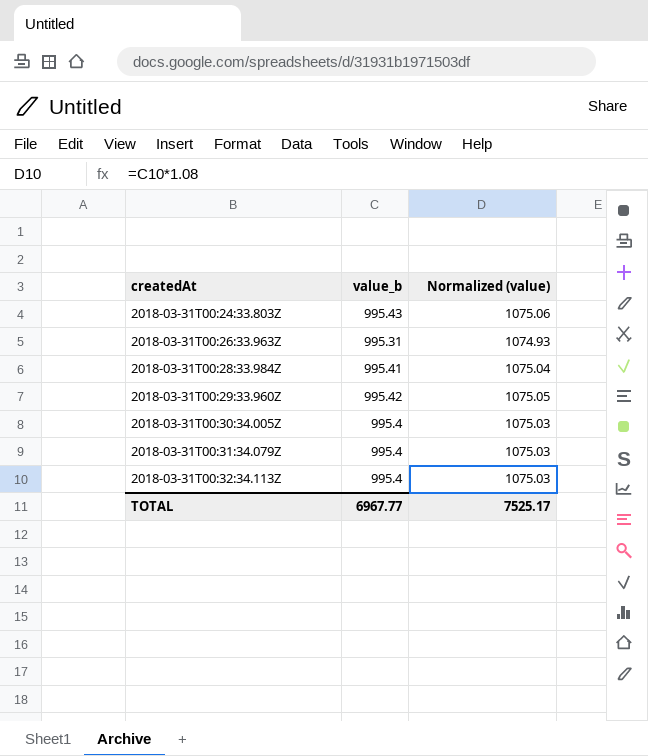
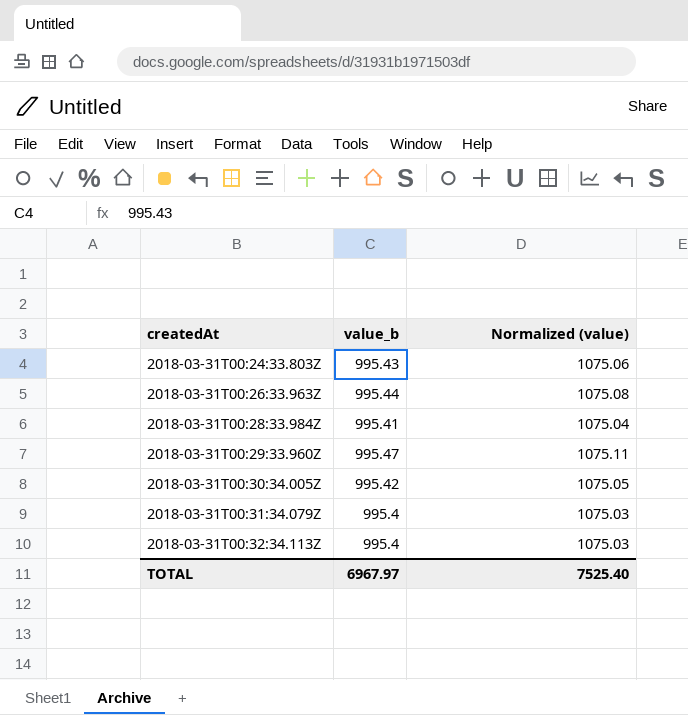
2018-03-31T00:26:33.963Z | value_b: 995.31 -> 995.44
2018-03-31T00:26:33.963Z | Normalized (value): 1074.93 -> 1075.08
2018-03-31T00:29:33.960Z | value_b: 995.42 -> 995.47
2018-03-31T00:29:33.960Z | Normalized (value): 1075.05 -> 1075.11
2018-03-31T00:30:34.005Z | value_b: 995.4 -> 995.42
2018-03-31T00:30:34.005Z | Normalized (value): 1075.03 -> 1075.05
TOTAL | value_b: 6967.77 -> 6967.97
TOTAL | Normalized (value): 7525.17 -> 7525.40

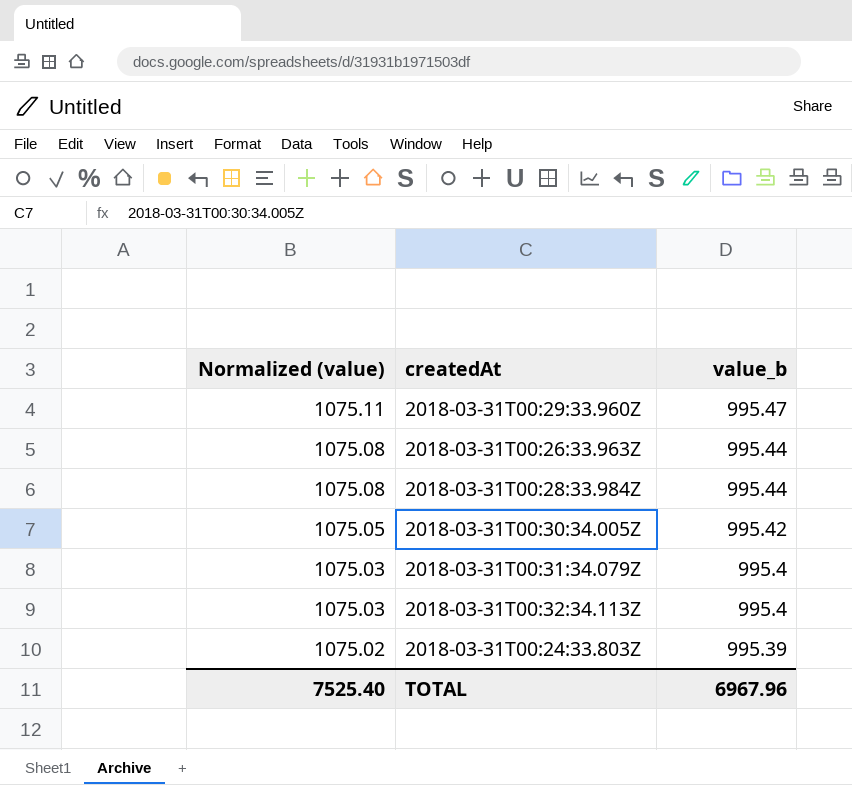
row order: createdAt ascending -> Normalized (value) descending
column Normalized (value) | position: 3 -> 1
2018-03-31T00:28:33.984Z | Normalized (value): 1075.04 -> 1075.08
2018-03-31T00:28:33.984Z | value_b: 995.41 -> 995.44
2018-03-31T00:24:33.803Z | Normalized (value): 1075.06 -> 1075.02
2018-03-31T00:24:33.803Z | value_b: 995.43 -> 995.39
TOTAL | value_b: 6967.97 -> 6967.96

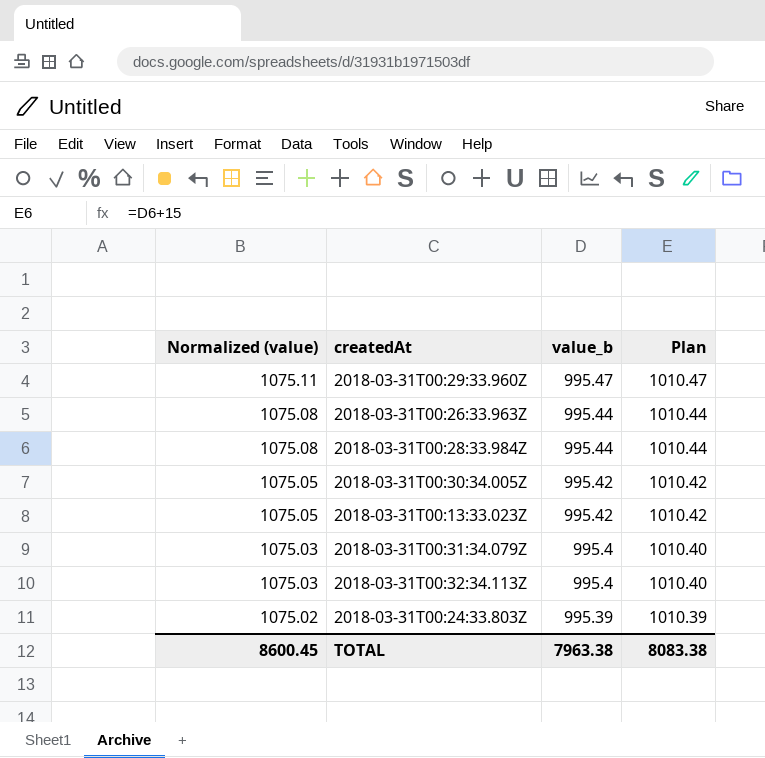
column Plan | formula: none -> [value_b] + 15
row 2018-03-31T00:13:33.023Z: none -> 1075.05 | 995.42 | 1010.42
TOTAL | Normalized (value): 7525.40 -> 8600.45
TOTAL | value_b: 6967.96 -> 7963.38

